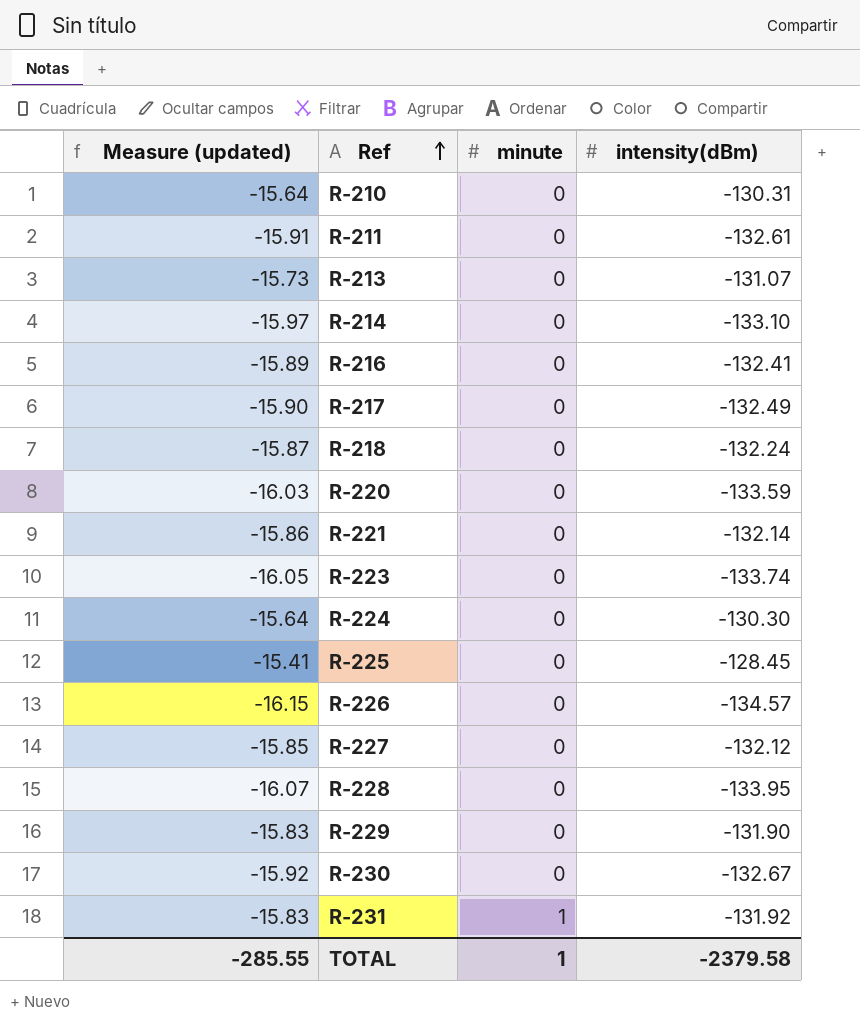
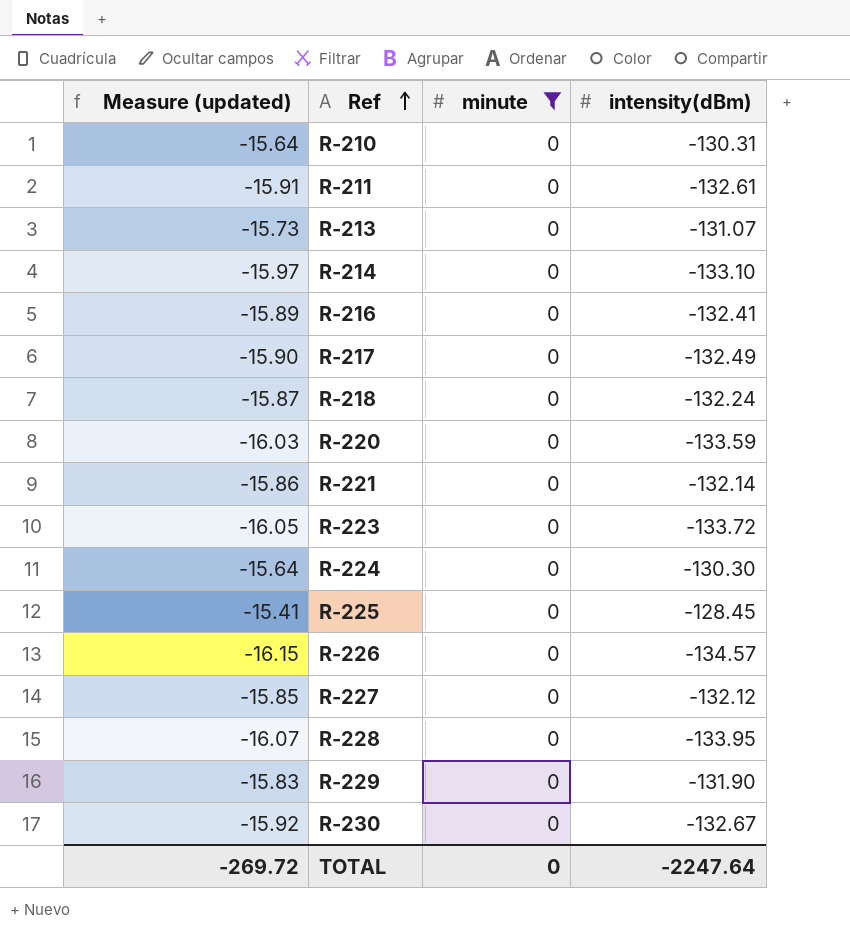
filter: none -> minute = 0
R-223 | intensity(dBm): -133.74 -> -133.72
TOTAL | Measure (updated): -285.55 -> -269.72
TOTAL | minute: 1 -> 0
TOTAL | intensity(dBm): -2379.58 -> -2247.64

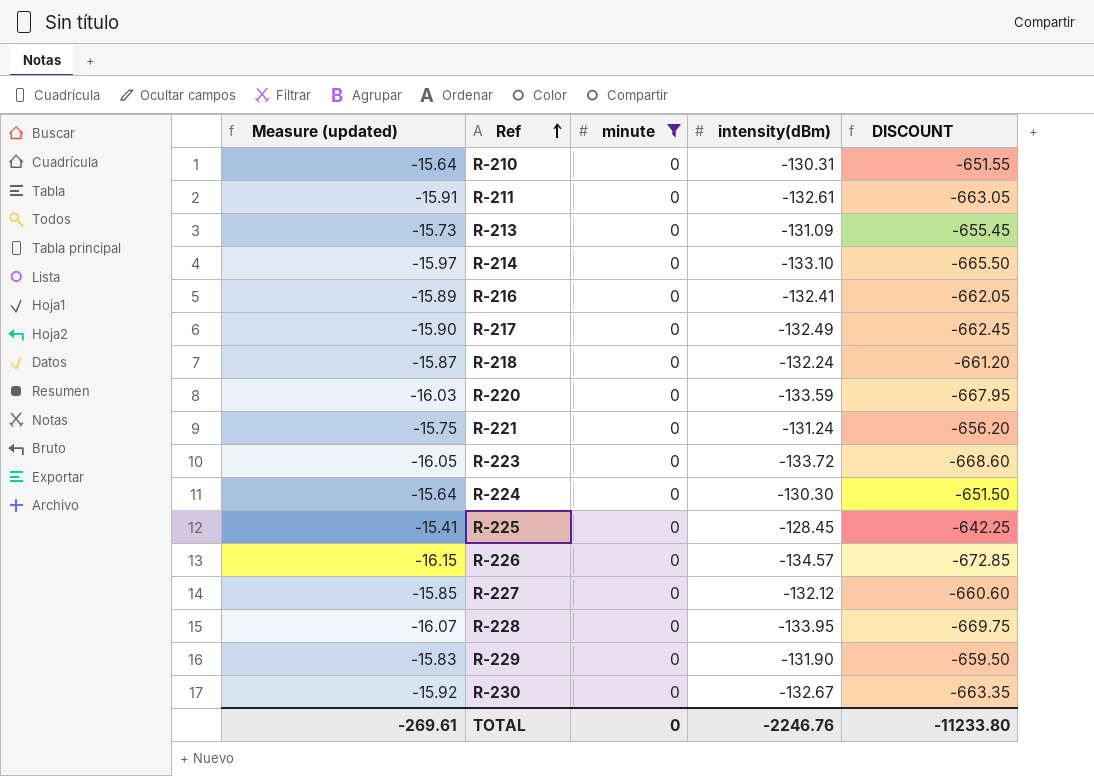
column DISCOUNT | formula: none -> [intensity(dBm)] * 5
R-213 | intensity(dBm): -131.07 -> -131.09
R-221 | Measure (updated): -15.86 -> -15.75
R-221 | intensity(dBm): -132.14 -> -131.24
TOTAL | Measure (updated): -269.72 -> -269.61
TOTAL | intensity(dBm): -2247.64 -> -2246.76

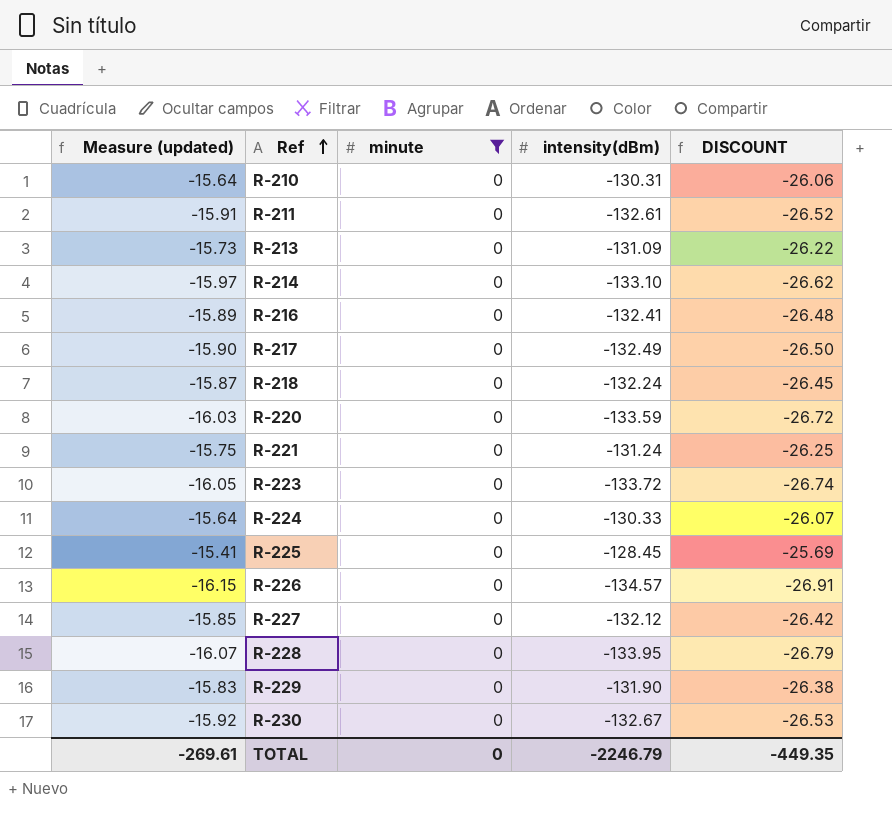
column DISCOUNT | formula: [intensity(dBm)] * 5 -> [intensity(dBm)] * 0.2
R-224 | intensity(dBm): -130.30 -> -130.33
TOTAL | intensity(dBm): -2246.76 -> -2246.79
TOTAL | DISCOUNT: -11233.80 -> -449.35

